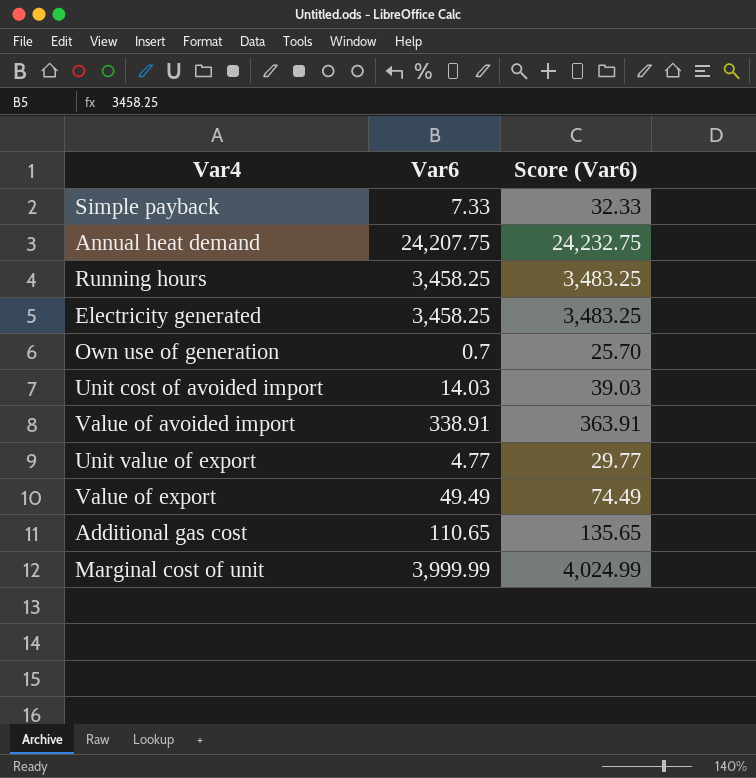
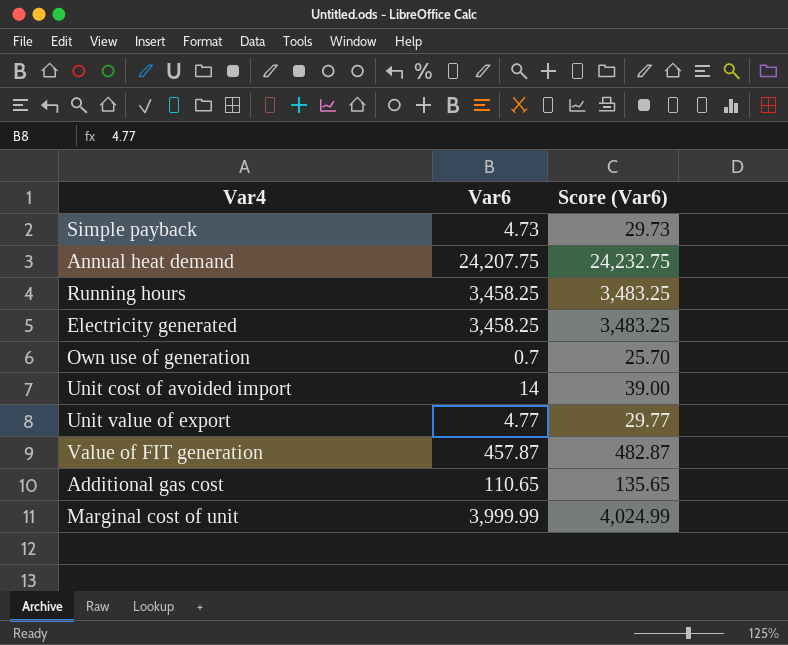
row Value of avoided import: 338.91 | 363.91 -> none
row Value of export: 49.49 | 74.49 -> none
Simple payback | Var6: 7.33 -> 4.73
Simple payback | Score (Var6): 32.33 -> 29.73
Unit cost of avoided import | Var6: 14.03 -> 14
Unit cost of avoided import | Score (Var6): 39.03 -> 39.00
row Value of FIT generation: none -> 457.87 | 482.87

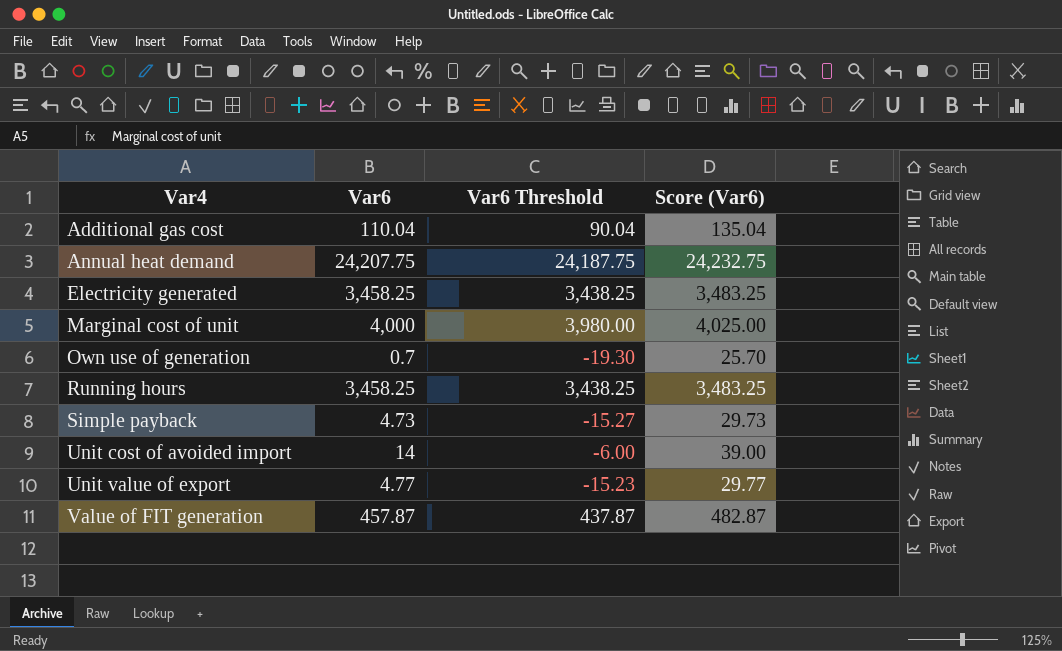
row order: none -> Var4 ascending
column Var6 Threshold | formula: none -> [Var6] - 20
Additional gas cost | Var6: 110.65 -> 110.04
Additional gas cost | Score (Var6): 135.65 -> 135.04
Marginal cost of unit | Var6: 3,999.99 -> 4,000
Marginal cost of unit | Score (Var6): 4,024.99 -> 4,025.00

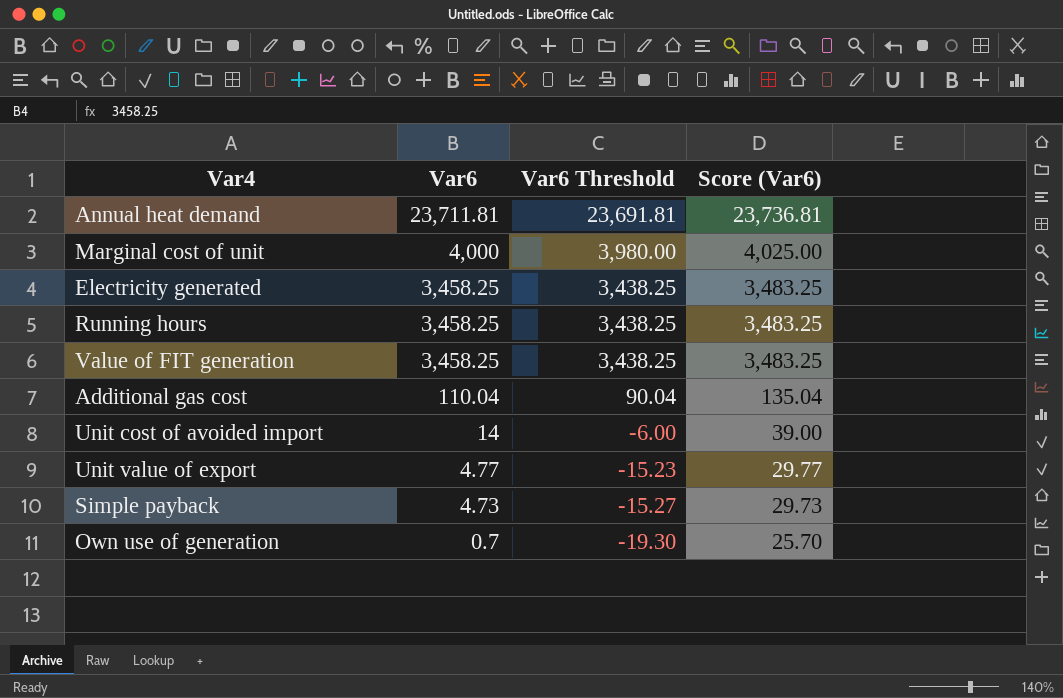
row order: Var4 ascending -> Var6 descending
Annual heat demand | Var6: 24,207.75 -> 23,711.81
Annual heat demand | Var6 Threshold: 24,187.75 -> 23,691.81
Annual heat demand | Score (Var6): 24,232.75 -> 23,736.81
Value of FIT generation | Var6: 457.87 -> 3,458.25
Value of FIT generation | Var6 Threshold: 437.87 -> 3,438.25
Value of FIT generation | Score (Var6): 482.87 -> 3,483.25

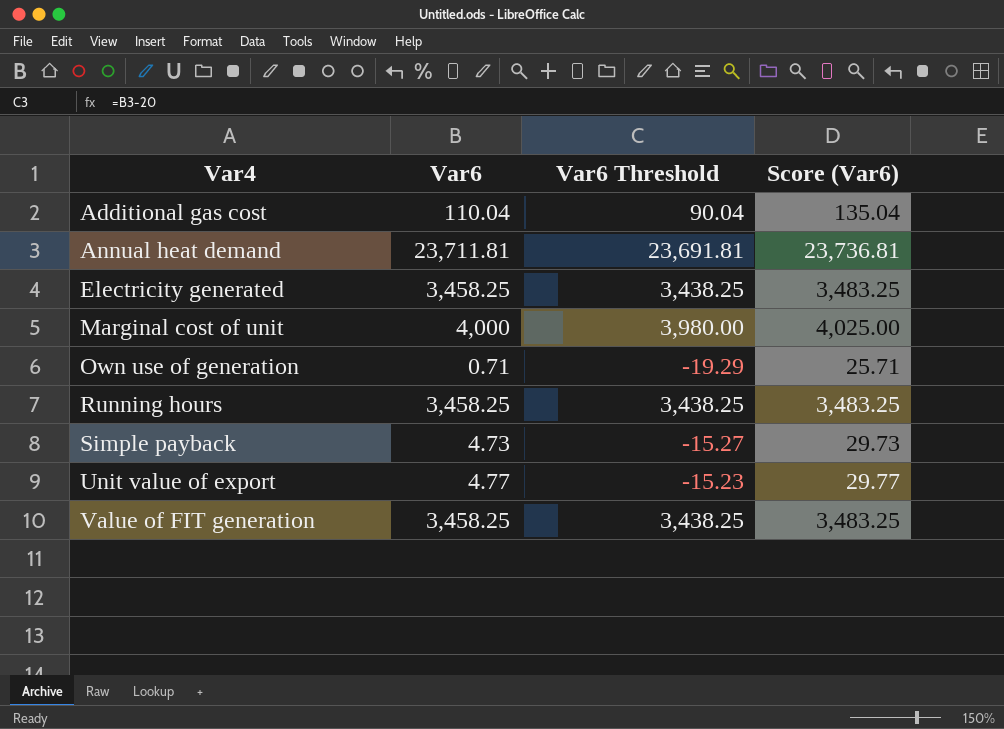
row order: Var6 descending -> Var4 ascending
row Unit cost of avoided import: 14 | -6.00 | 39.00 -> none
Own use of generation | Var6: 0.7 -> 0.71
Own use of generation | Var6 Threshold: -19.30 -> -19.29
Own use of generation | Score (Var6): 25.70 -> 25.71

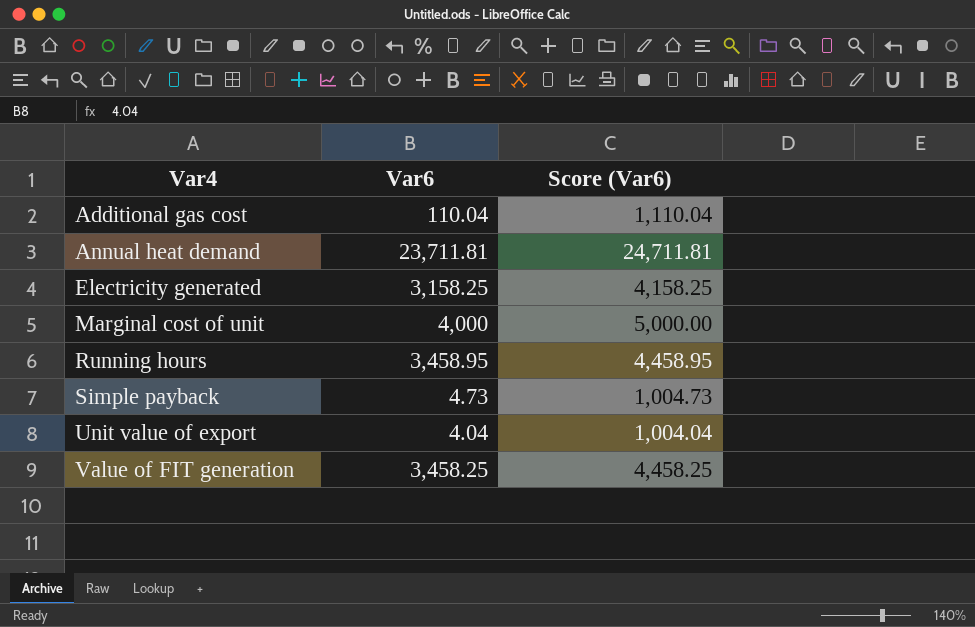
column Var6 Threshold | formula: [Var6] - 20 -> none
column Score (Var6) | formula: [Var6] + 25 -> [Var6] + 1000
row Own use of generation: 0.71 | -19.29 | 25.71 -> none
Electricity generated | Var6: 3,458.25 -> 3,158.25
Running hours | Var6: 3,458.25 -> 3,458.95
Unit value of export | Var6: 4.77 -> 4.04

